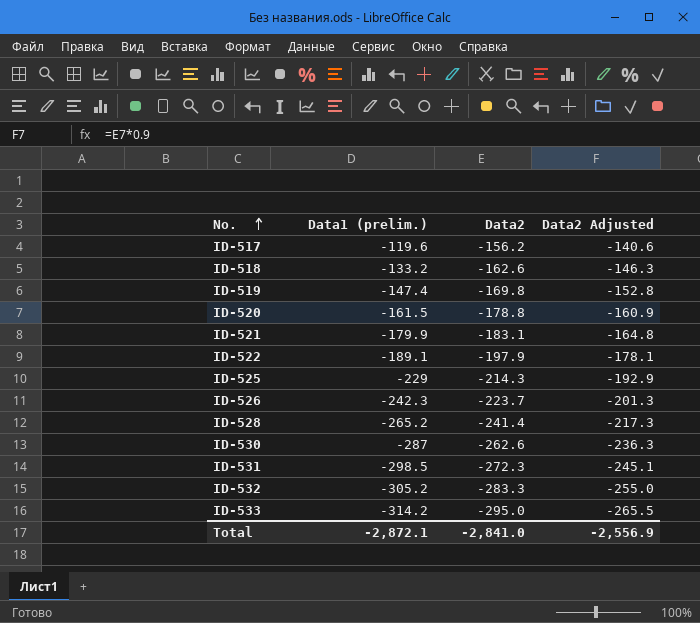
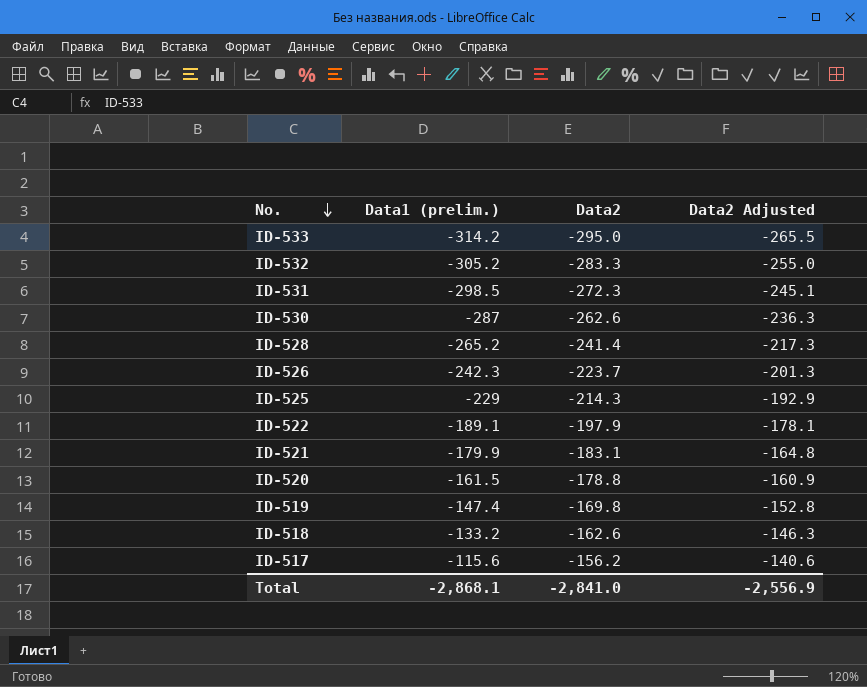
row order: No. ascending -> No. descending
ID-517 | Data1 (prelim.): -119.6 -> -115.6
Total | Data1 (prelim.): -2,872.1 -> -2,868.1

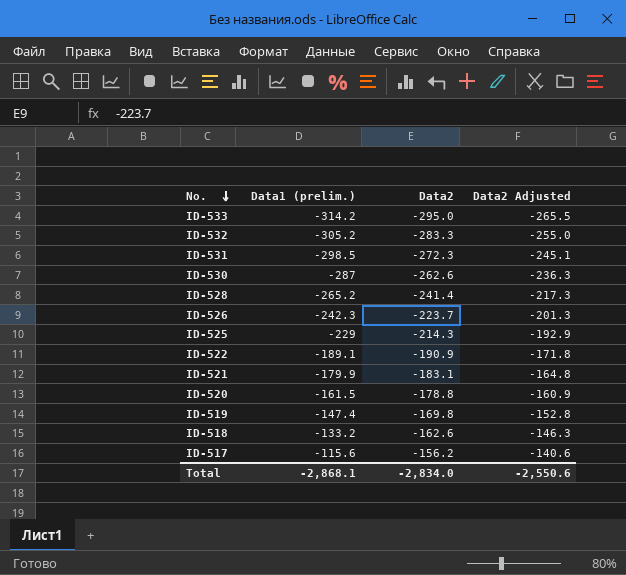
ID-522 | Data2: -197.9 -> -190.9
ID-522 | Data2 Adjusted: -178.1 -> -171.8
Total | Data2: -2,841.0 -> -2,834.0
Total | Data2 Adjusted: -2,556.9 -> -2,550.6

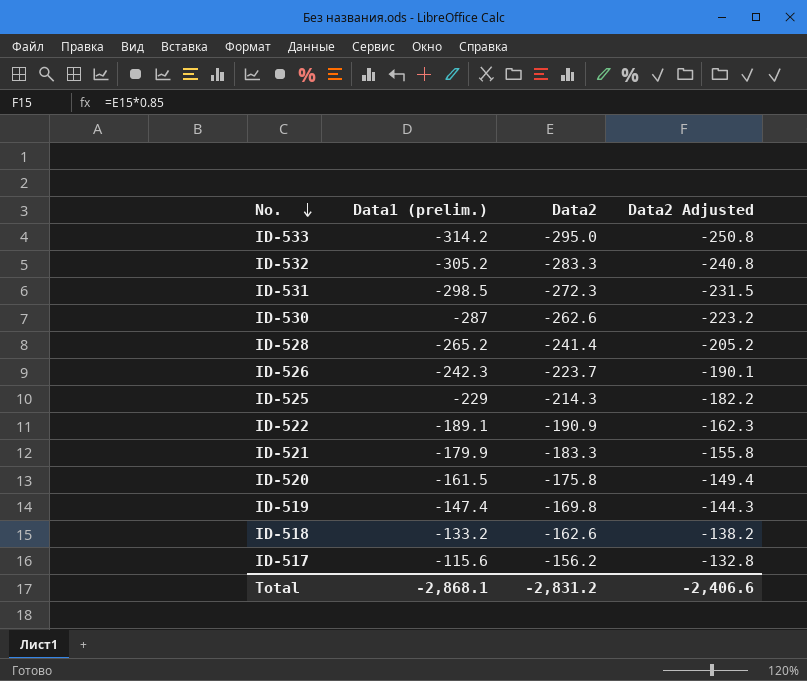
column Data2 Adjusted | formula: [Data2] * 0.9 -> [Data2] * 0.85
ID-521 | Data2: -183.1 -> -183.3
ID-520 | Data2: -178.8 -> -175.8
Total | Data2: -2,834.0 -> -2,831.2
Total | Data2 Adjusted: -2,550.6 -> -2,406.6

